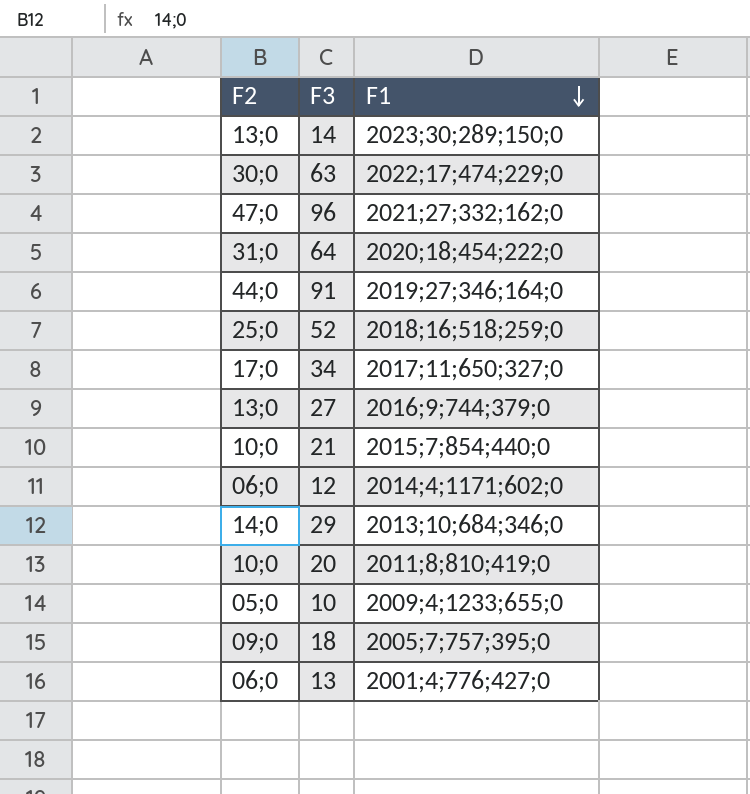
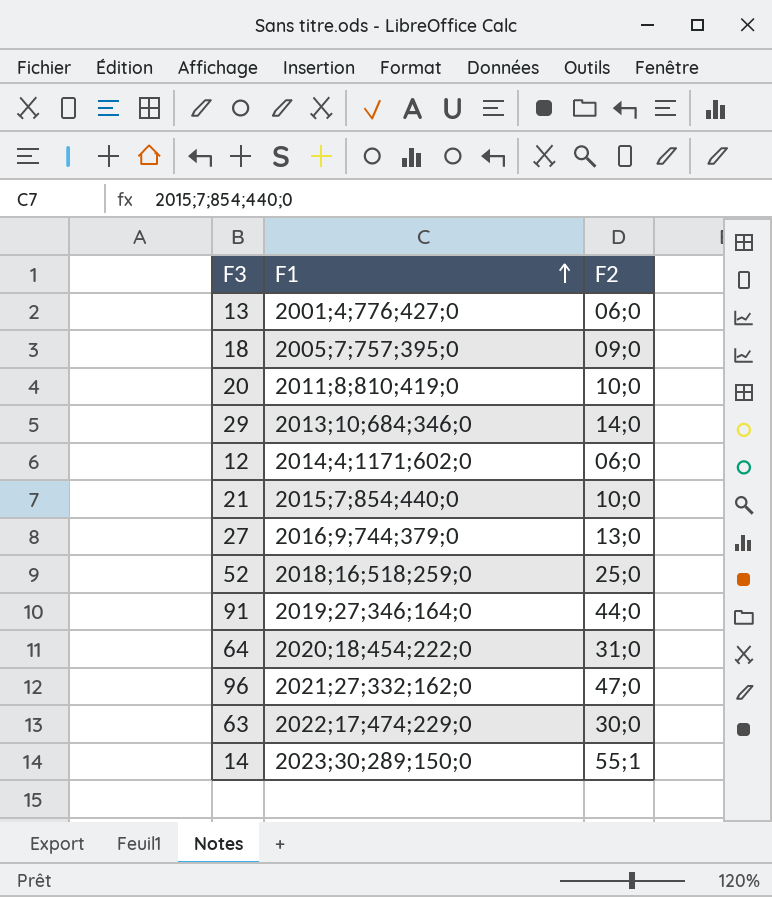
row order: F1 descending -> F1 ascending
column F2 | position: 1 -> 3
row 34: 17;0 | 2017;11;650;327;0 -> none
row 10: 05;0 | 2009;4;1233;655;0 -> none
14 | F2: 13;0 -> 55;1

